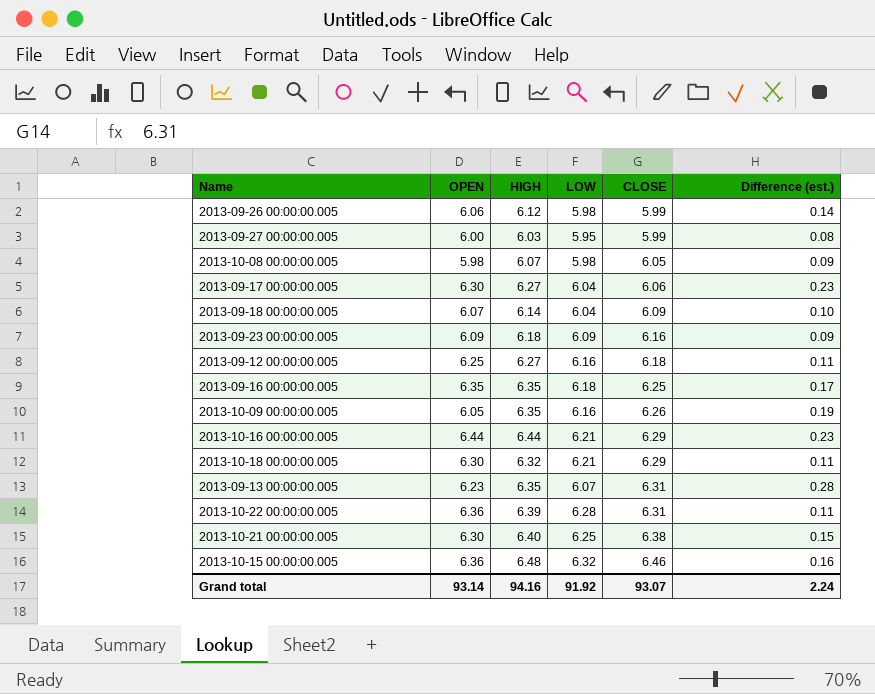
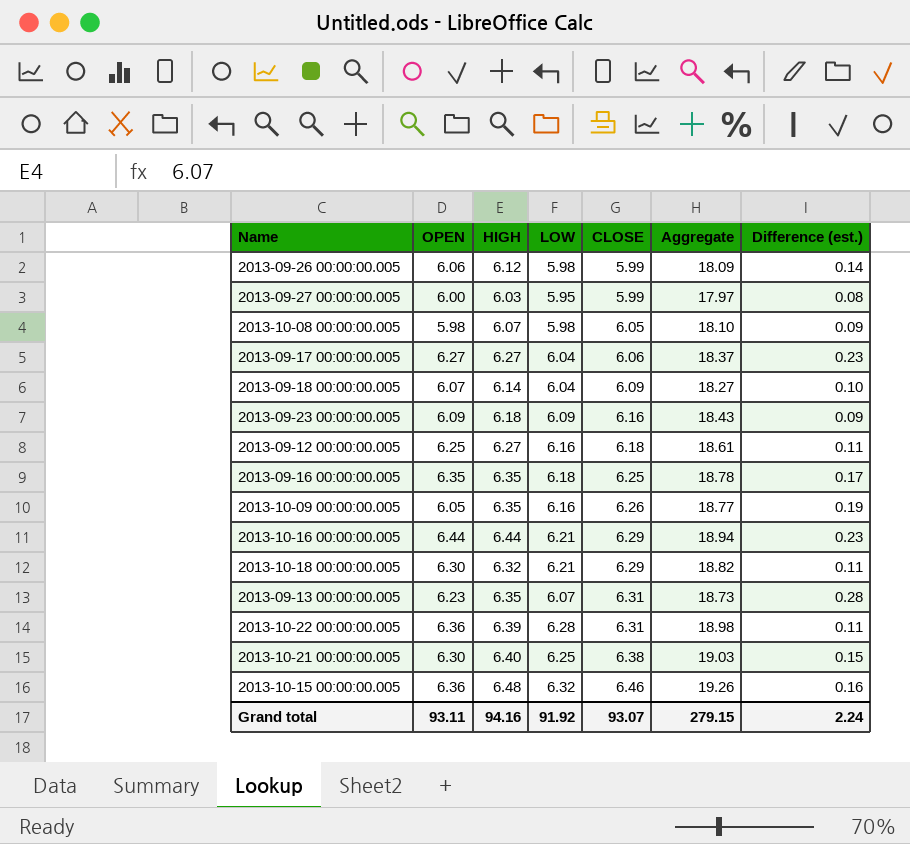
column Aggregate | formula: none -> [HIGH] + [LOW] + [CLOSE]
2013-09-17 00:00:00.005 | OPEN: 6.30 -> 6.27
Grand total | OPEN: 93.14 -> 93.11

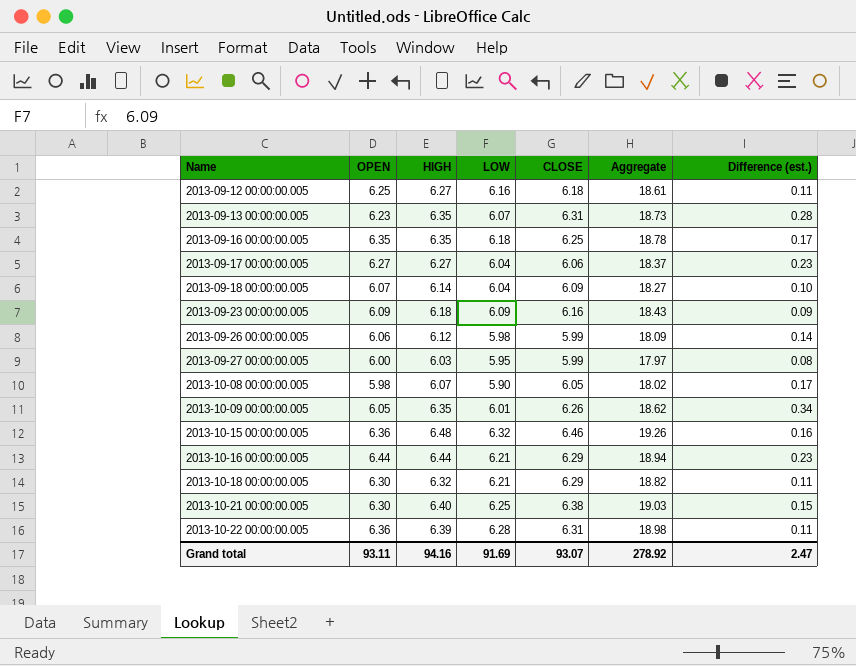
row order: CLOSE ascending -> Name ascending
2013-10-08 00:00:00.005 | LOW: 5.98 -> 5.90
2013-10-08 00:00:00.005 | Aggregate: 18.10 -> 18.02
2013-10-08 00:00:00.005 | Difference (est.): 0.09 -> 0.17
2013-10-09 00:00:00.005 | LOW: 6.16 -> 6.01
2013-10-09 00:00:00.005 | Aggregate: 18.77 -> 18.62
2013-10-09 00:00:00.005 | Difference (est.): 0.19 -> 0.34
Grand total | LOW: 91.92 -> 91.69
Grand total | Aggregate: 279.15 -> 278.92
Grand total | Difference (est.): 2.24 -> 2.47

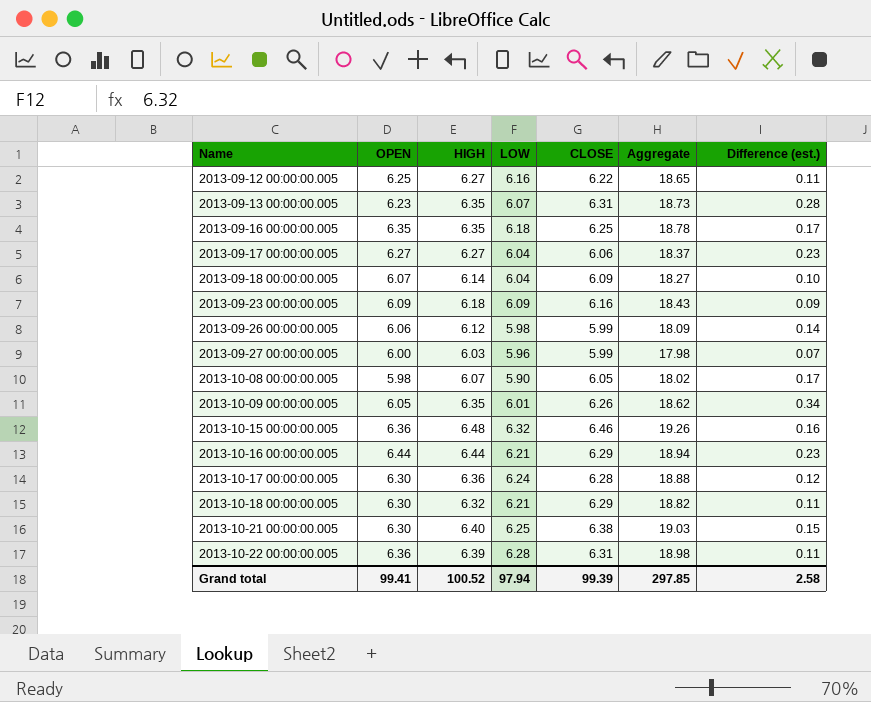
2013-09-12 00:00:00.005 | CLOSE: 6.18 -> 6.22
2013-09-12 00:00:00.005 | Aggregate: 18.61 -> 18.65
2013-09-27 00:00:00.005 | LOW: 5.95 -> 5.96
2013-09-27 00:00:00.005 | Aggregate: 17.97 -> 17.98
2013-09-27 00:00:00.005 | Difference (est.): 0.08 -> 0.07
row 2013-10-17 00:00:00.005: none -> 6.30 | 6.36 | 6.24 | 6.28 | 18.88 | 0.12
Grand total | OPEN: 93.11 -> 99.41
Grand total | HIGH: 94.16 -> 100.52
Grand total | LOW: 91.69 -> 97.94
Grand total | CLOSE: 93.07 -> 99.39
Grand total | Aggregate: 278.92 -> 297.85
Grand total | Difference (est.): 2.47 -> 2.58

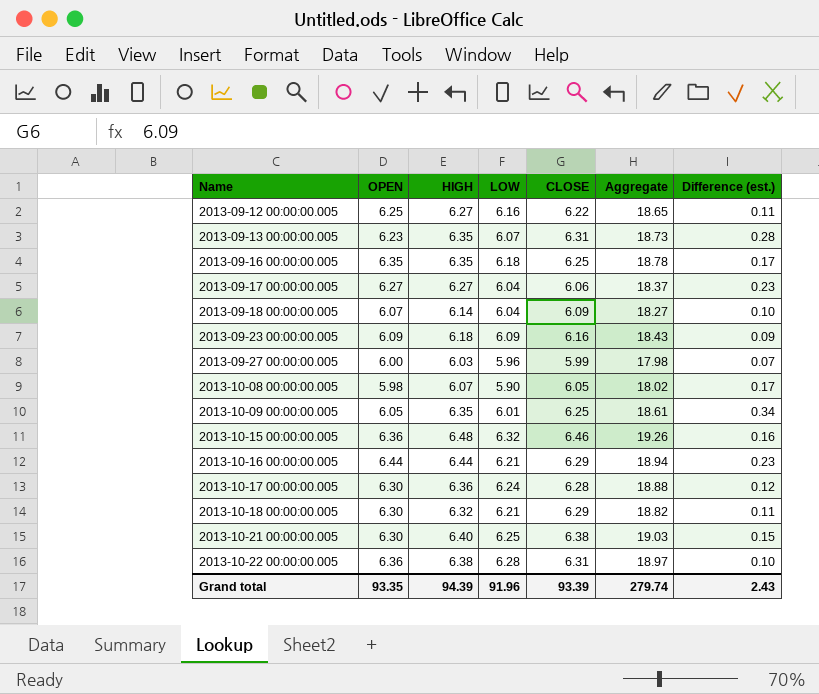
row 2013-09-26 00:00:00.005: 6.06 | 6.12 | 5.98 | 5.99 | 18.09 | 0.14 -> none
2013-10-09 00:00:00.005 | CLOSE: 6.26 -> 6.25
2013-10-09 00:00:00.005 | Aggregate: 18.62 -> 18.61
2013-10-22 00:00:00.005 | HIGH: 6.39 -> 6.38
2013-10-22 00:00:00.005 | Aggregate: 18.98 -> 18.97
2013-10-22 00:00:00.005 | Difference (est.): 0.11 -> 0.10
Grand total | OPEN: 99.41 -> 93.35
Grand total | HIGH: 100.52 -> 94.39
Grand total | LOW: 97.94 -> 91.96
Grand total | CLOSE: 99.39 -> 93.39
Grand total | Aggregate: 297.85 -> 279.74
Grand total | Difference (est.): 2.58 -> 2.43

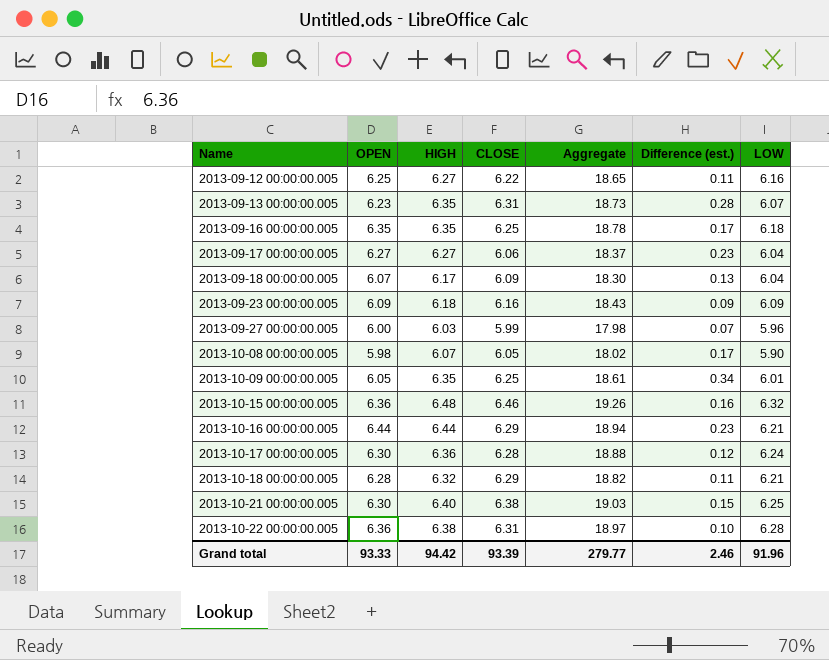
column LOW | position: 4 -> 7
2013-09-18 00:00:00.005 | HIGH: 6.14 -> 6.17
2013-09-18 00:00:00.005 | Aggregate: 18.27 -> 18.30
2013-09-18 00:00:00.005 | Difference (est.): 0.10 -> 0.13
2013-10-18 00:00:00.005 | OPEN: 6.30 -> 6.28
Grand total | OPEN: 93.35 -> 93.33
Grand total | HIGH: 94.39 -> 94.42
Grand total | Aggregate: 279.74 -> 279.77
Grand total | Difference (est.): 2.43 -> 2.46

